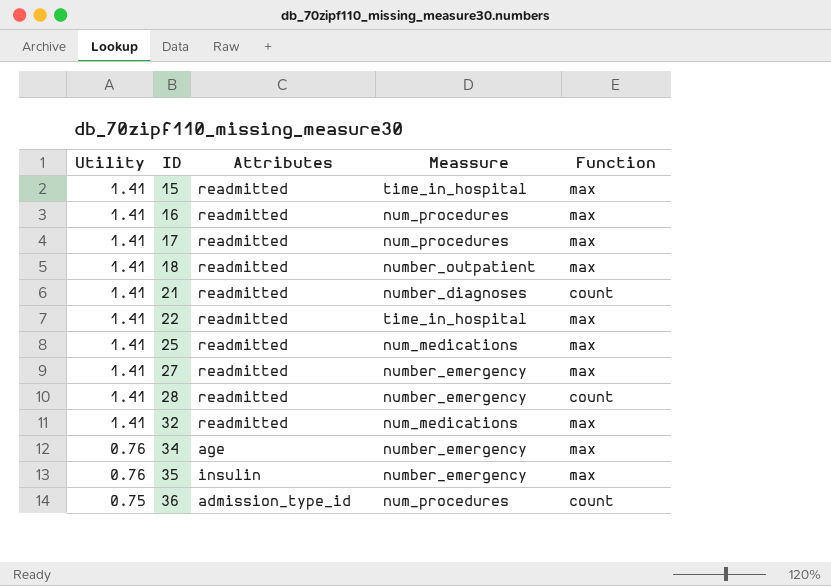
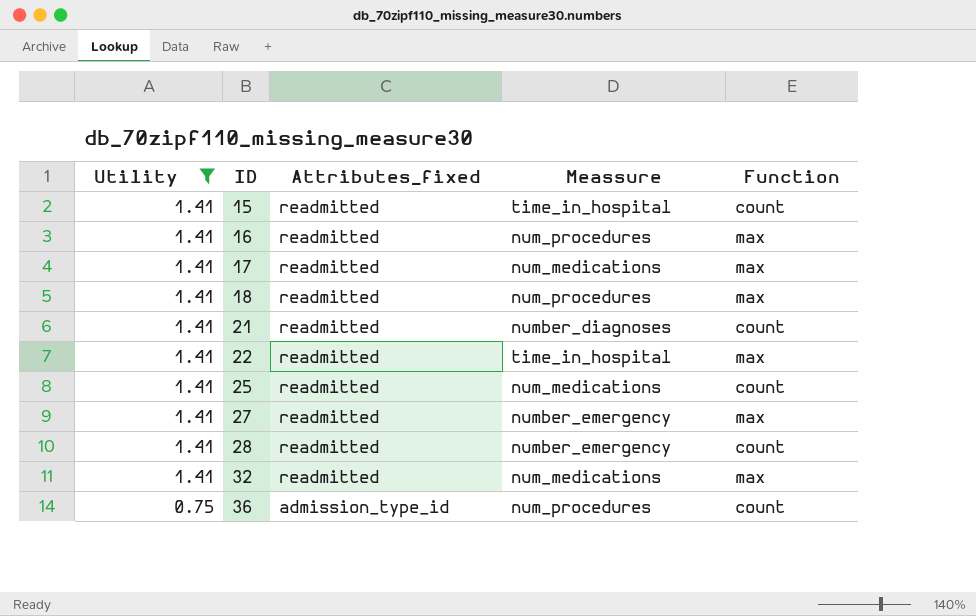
filter: none -> Utility != 0.76
column name: Attributes -> Attributes_fixed
15 | Function: max -> count
17 | Meassure: num_procedures -> num_medications
18 | Meassure: number_outpatient -> num_procedures
25 | Function: max -> count

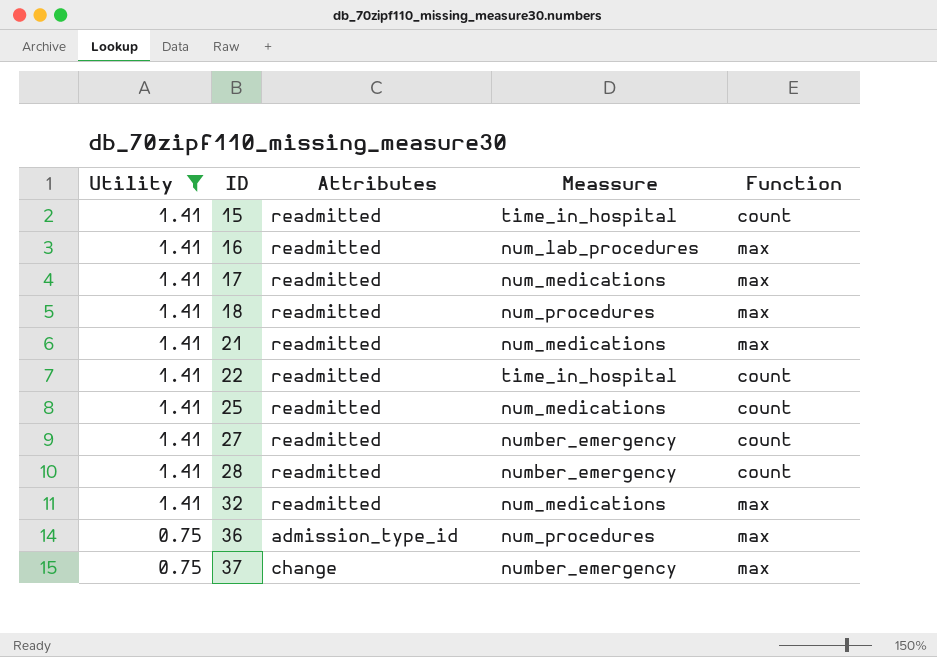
column name: Attributes_fixed -> Attributes
16 | Meassure: num_procedures -> num_lab_procedures
21 | Meassure: number_diagnoses -> num_medications
21 | Function: count -> max
22 | Function: max -> count
27 | Function: max -> count
36 | Function: count -> max
row 37: none -> 0.75 | change | number_emergency | max

